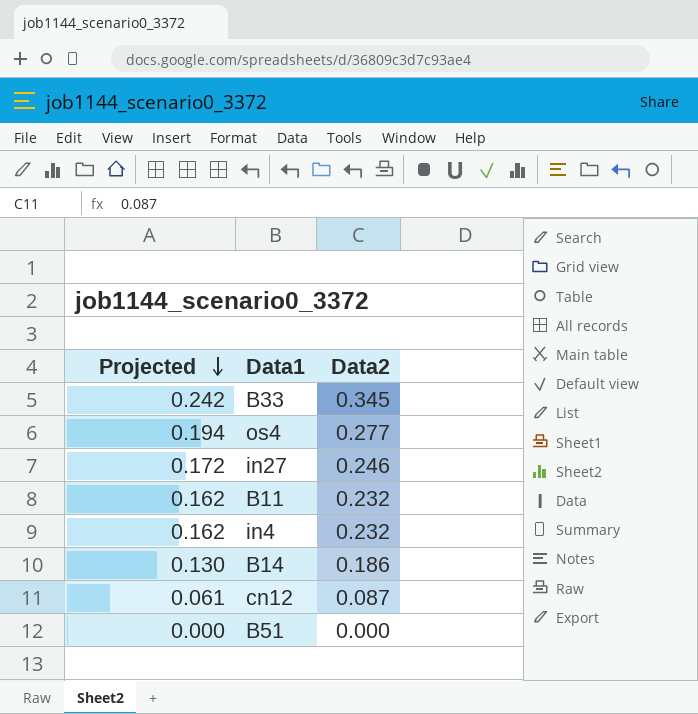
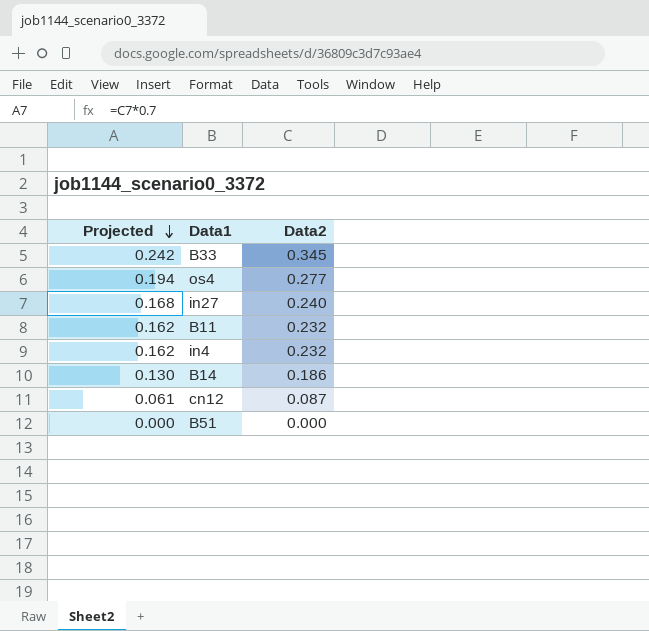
in27 | Projected: 0.172 -> 0.168
in27 | Data2: 0.246 -> 0.240

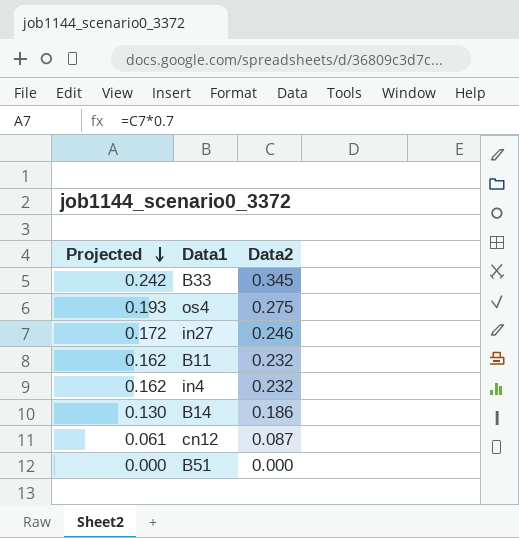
os4 | Projected: 0.194 -> 0.193
os4 | Data2: 0.277 -> 0.275
in27 | Projected: 0.168 -> 0.172
in27 | Data2: 0.240 -> 0.246

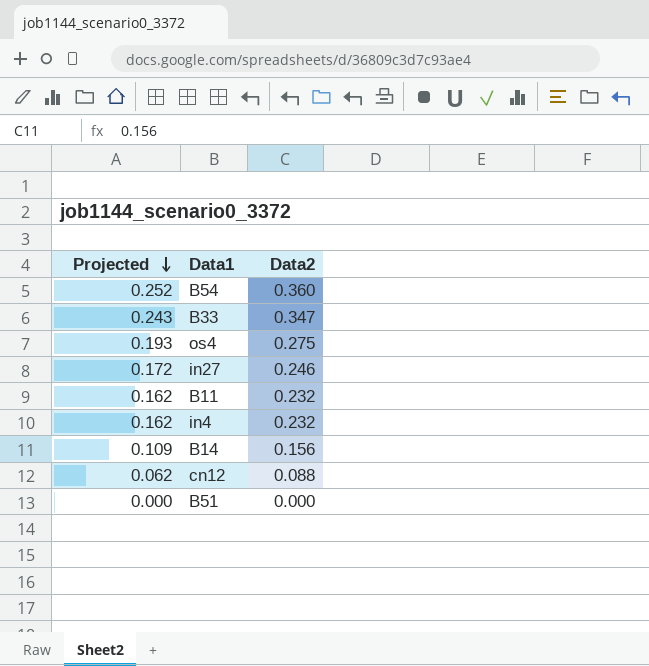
row B54: none -> 0.252 | 0.360
B33 | Projected: 0.242 -> 0.243
B33 | Data2: 0.345 -> 0.347
B14 | Projected: 0.130 -> 0.109
B14 | Data2: 0.186 -> 0.156
cn12 | Projected: 0.061 -> 0.062
cn12 | Data2: 0.087 -> 0.088

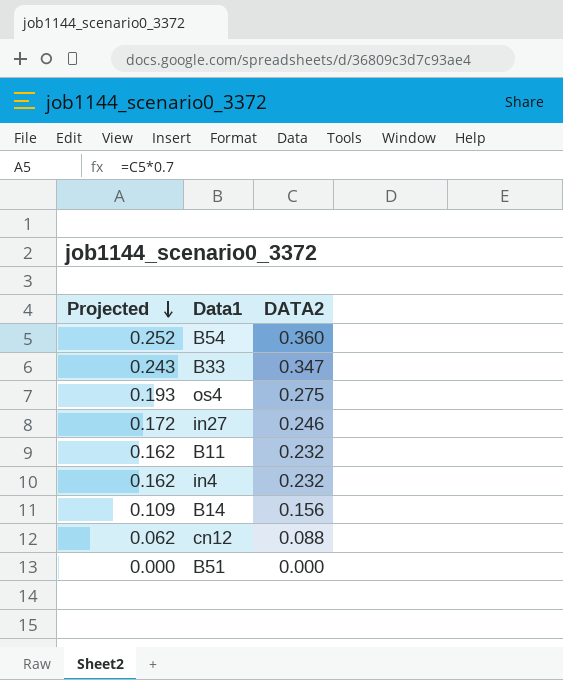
column name: Data2 -> DATA2

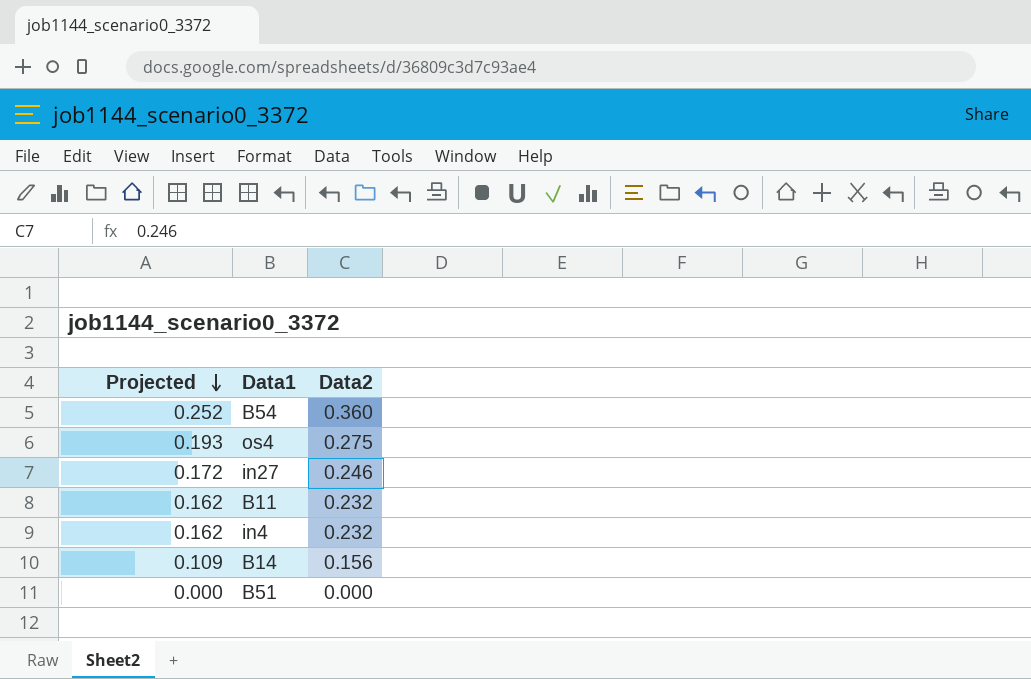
column name: DATA2 -> Data2
row B33: 0.243 | 0.347 -> none
row cn12: 0.062 | 0.088 -> none

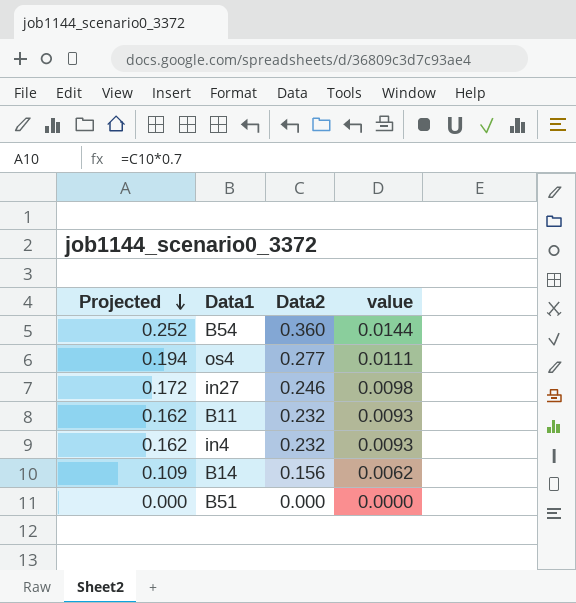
column value | formula: none -> [Data2] * 0.04
os4 | Projected: 0.193 -> 0.194
os4 | Data2: 0.275 -> 0.277

